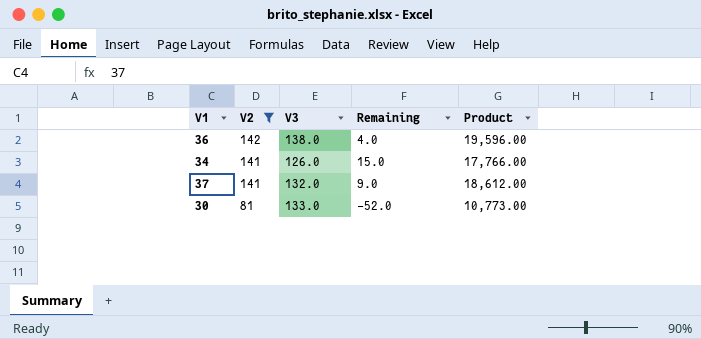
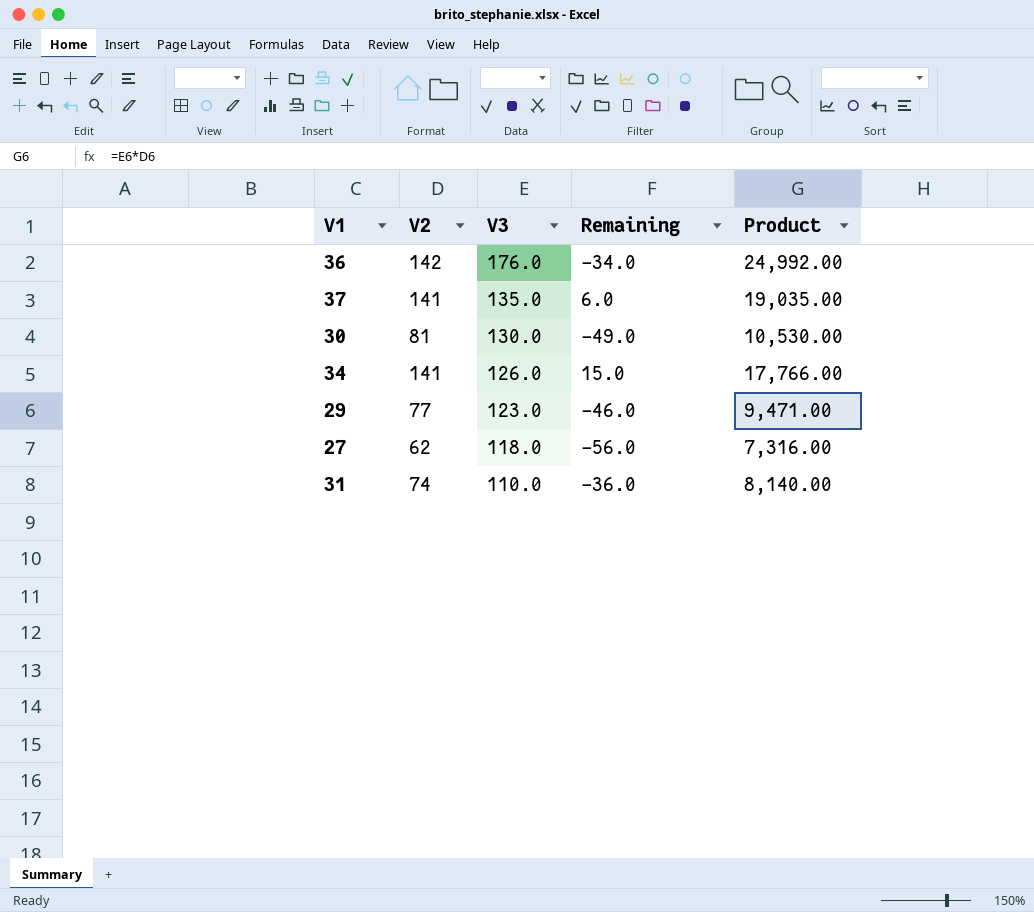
filter: V2 >= 81 -> none
row order: V2 descending -> V3 descending
36 | V3: 138.0 -> 176.0
36 | Remaining: 4.0 -> -34.0
36 | Product: 19,596.00 -> 24,992.00
37 | V3: 132.0 -> 135.0
37 | Remaining: 9.0 -> 6.0
37 | Product: 18,612.00 -> 19,035.00
30 | V3: 133.0 -> 130.0
30 | Remaining: -52.0 -> -49.0
30 | Product: 10,773.00 -> 10,530.00

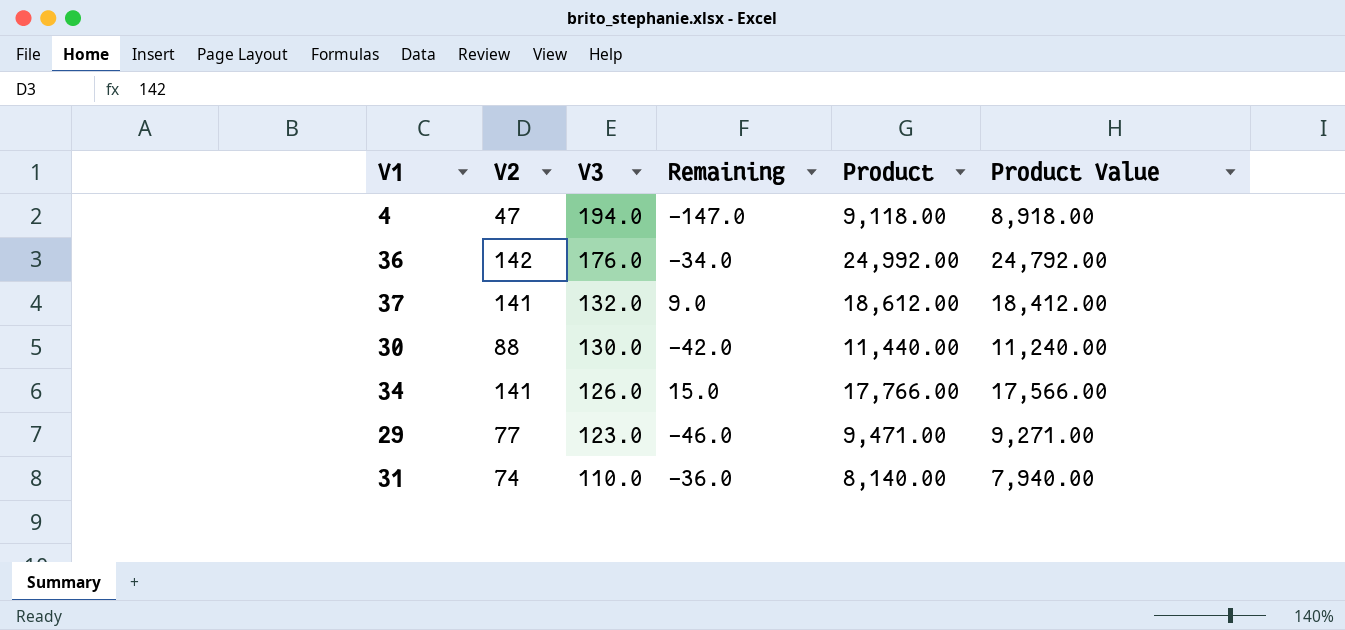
column Product Value | formula: none -> [Product] - 200
row 27: 62 | 118.0 | -56.0 | 7,316.00 -> none
row 4: none -> 47 | 194.0 | -147.0 | 9,118.00 | 8,918.00
37 | V3: 135.0 -> 132.0
37 | Remaining: 6.0 -> 9.0
37 | Product: 19,035.00 -> 18,612.00
30 | V2: 81 -> 88
30 | Remaining: -49.0 -> -42.0
30 | Product: 10,530.00 -> 11,440.00

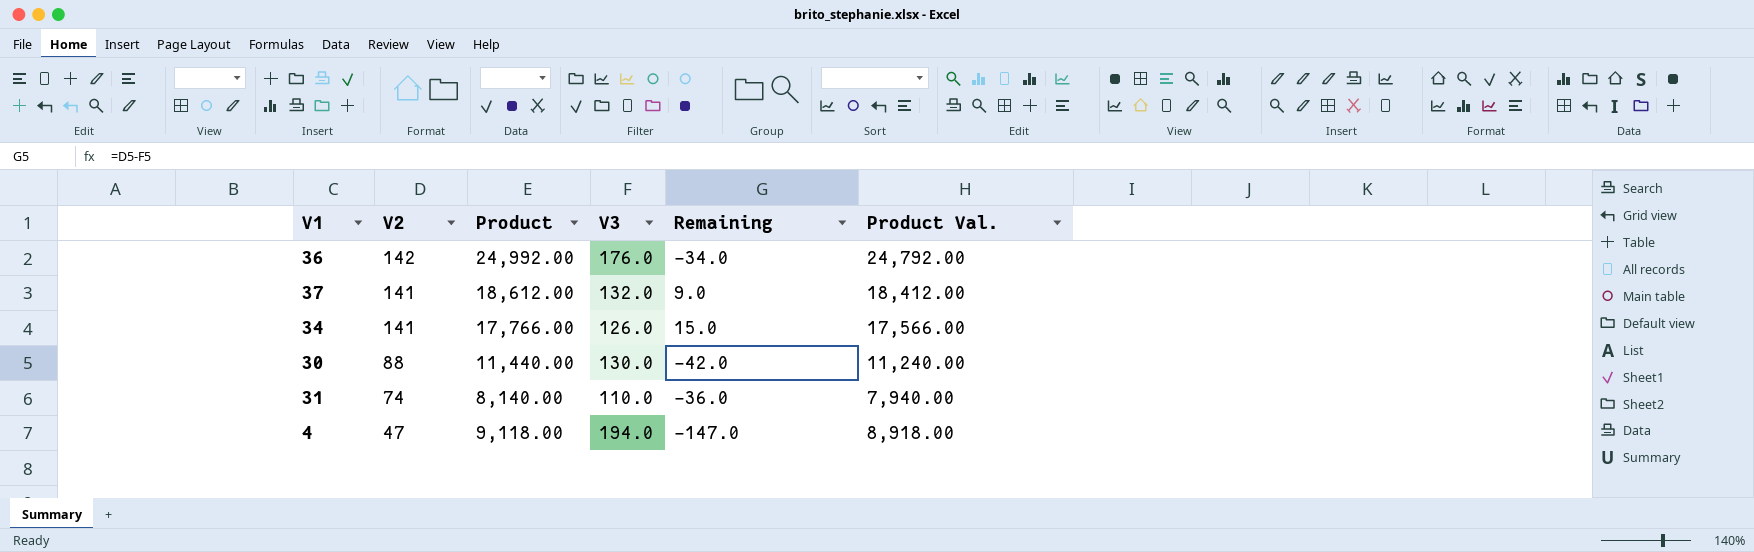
row order: V3 descending -> V2 descending
column Product | position: 5 -> 3
column name: Product Value -> Product Val.
row 29: 77 | 123.0 | -46.0 | 9,471.00 | 9,271.00 -> none

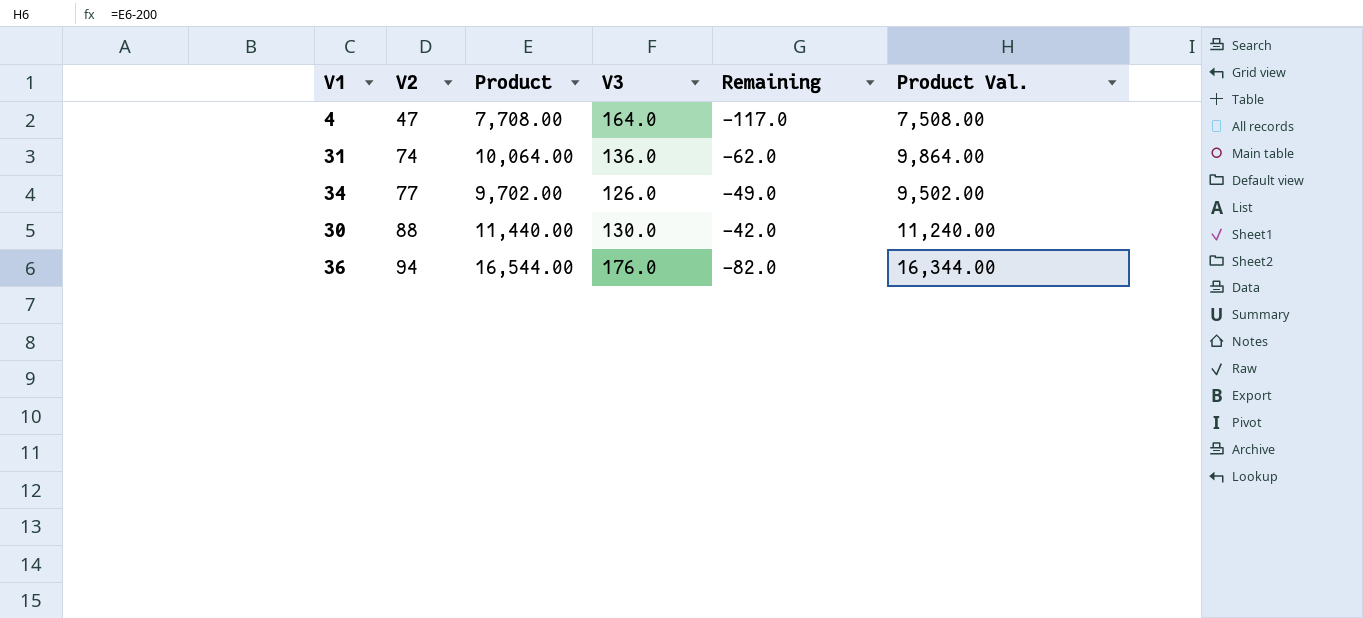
row order: V2 descending -> V2 ascending
row 37: 141 | 18,612.00 | 132.0 | 9.0 | 18,412.00 -> none
4 | Product: 9,118.00 -> 7,708.00
4 | V3: 194.0 -> 164.0
4 | Remaining: -147.0 -> -117.0
4 | Product Val.: 8,918.00 -> 7,508.00
31 | Product: 8,140.00 -> 10,064.00
31 | V3: 110.0 -> 136.0
31 | Remaining: -36.0 -> -62.0
31 | Product Val.: 7,940.00 -> 9,864.00
34 | V2: 141 -> 77
34 | Product: 17,766.00 -> 9,702.00
34 | Remaining: 15.0 -> -49.0
34 | Product Val.: 17,566.00 -> 9,502.00
36 | V2: 142 -> 94
36 | Product: 24,992.00 -> 16,544.00
36 | Remaining: -34.0 -> -82.0
36 | Product Val.: 24,792.00 -> 16,344.00

